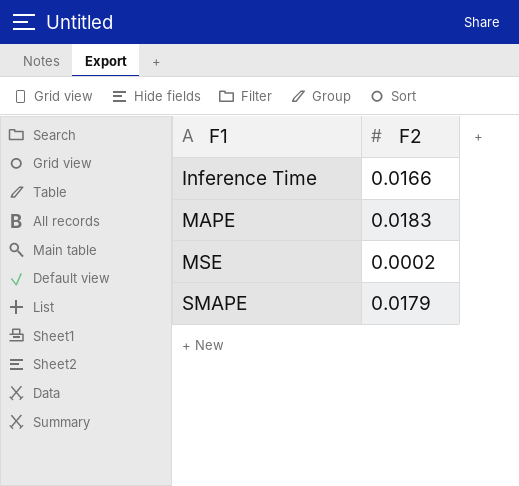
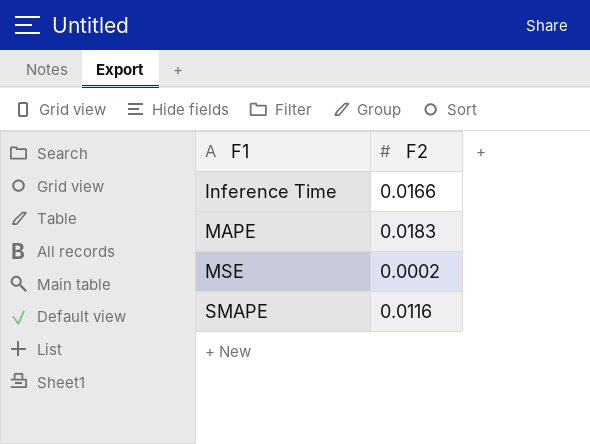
SMAPE | F2: 0.0179 -> 0.0116

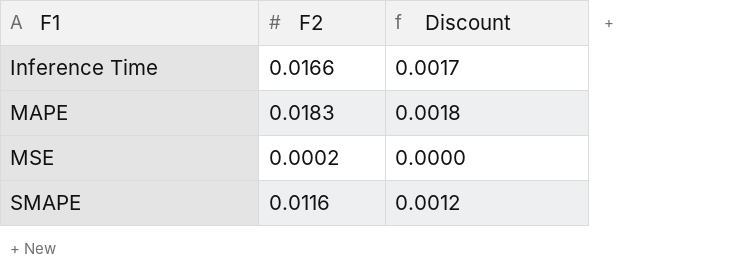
column Discount | formula: none -> [F2] * 0.1

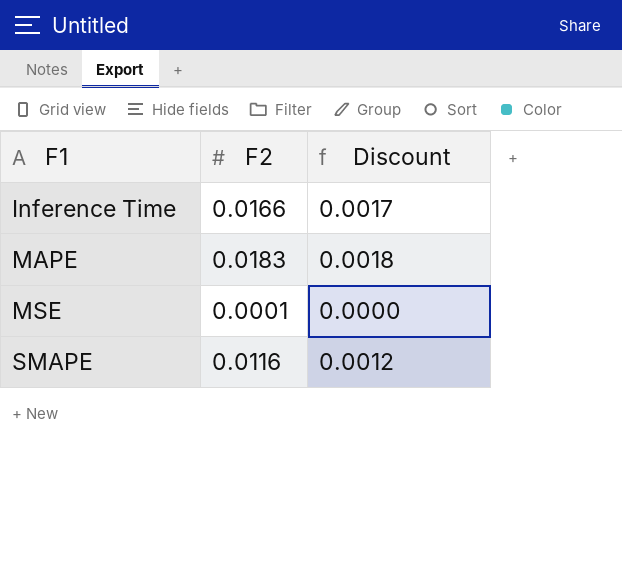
MSE | F2: 0.0002 -> 0.0001

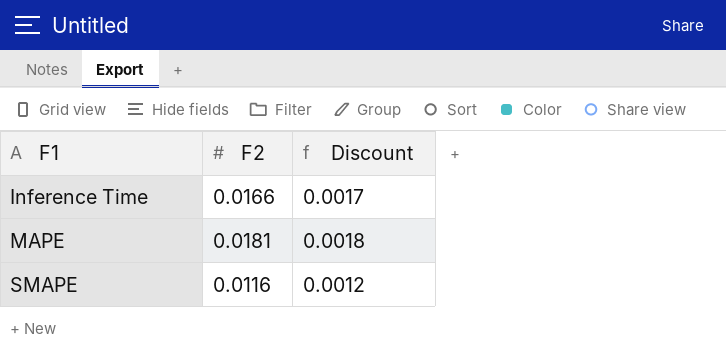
row MSE: 0.0001 | 0.0000 -> none
MAPE | F2: 0.0183 -> 0.0181

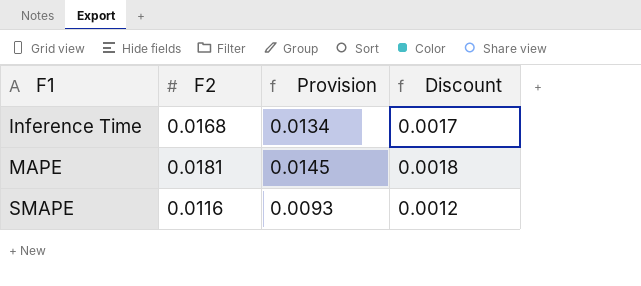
column Provision | formula: none -> [F2] * 0.8
Inference Time | F2: 0.0166 -> 0.0168

